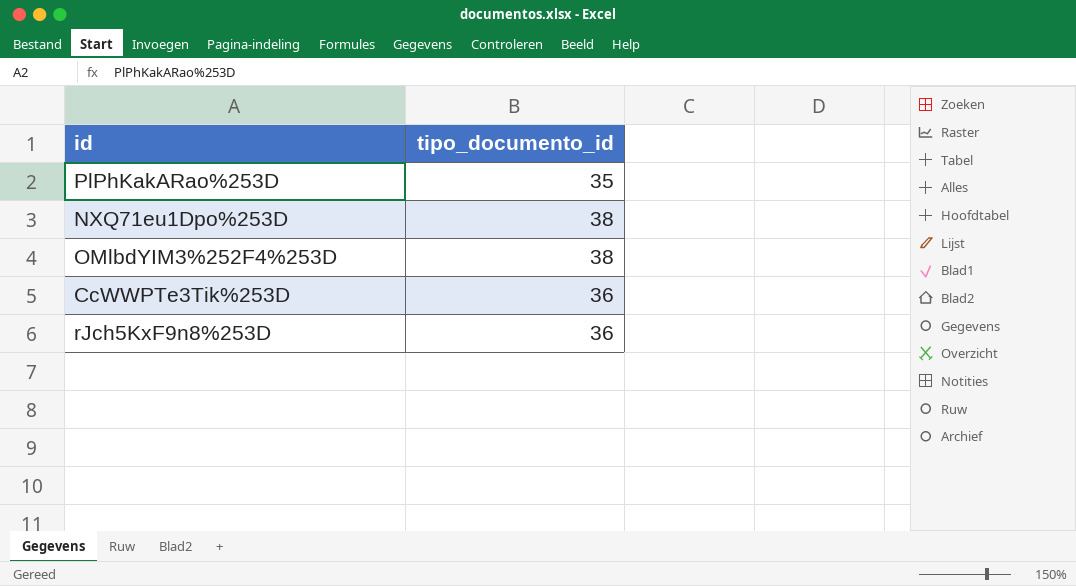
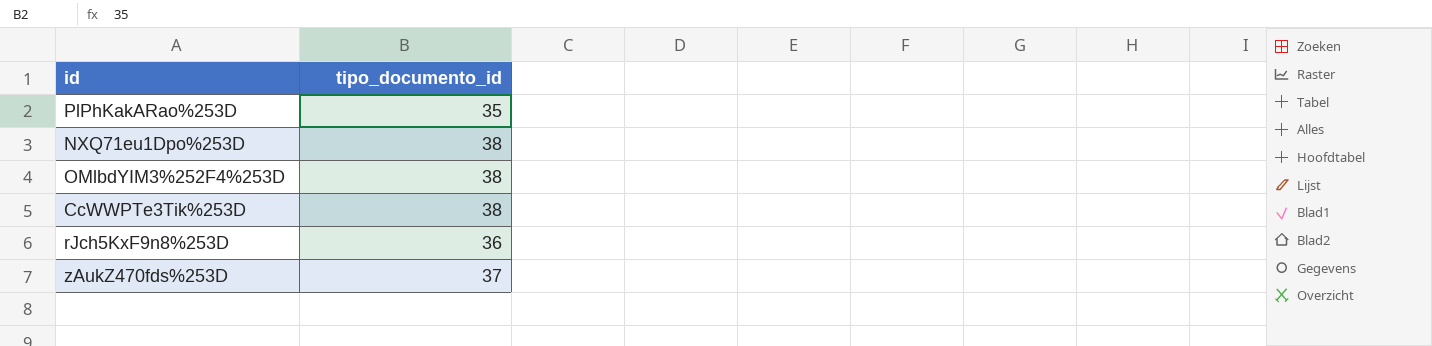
CcWWPTe3Tik%253D | tipo_documento_id: 36 -> 38
row zAukZ470fds%253D: none -> 37

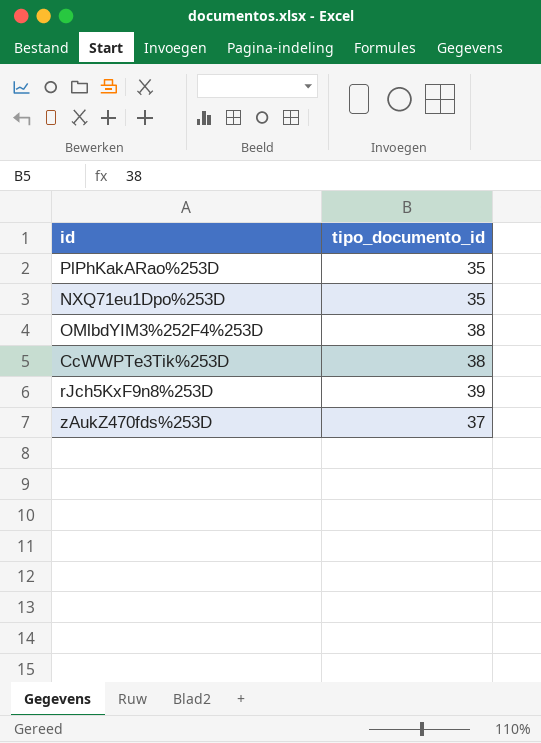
NXQ71eu1Dpo%253D | tipo_documento_id: 38 -> 35
rJch5KxF9n8%253D | tipo_documento_id: 36 -> 39

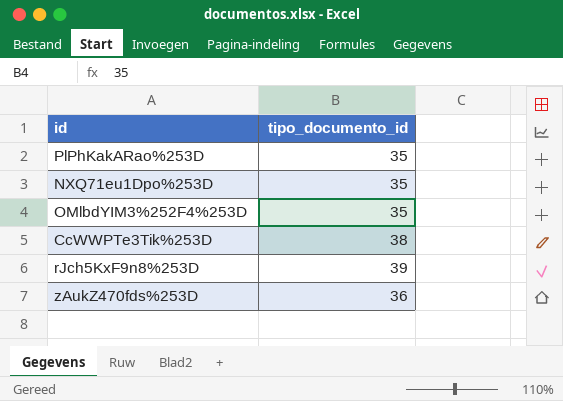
OMlbdYIM3%252F4%253D | tipo_documento_id: 38 -> 35
zAukZ470fds%253D | tipo_documento_id: 37 -> 36

